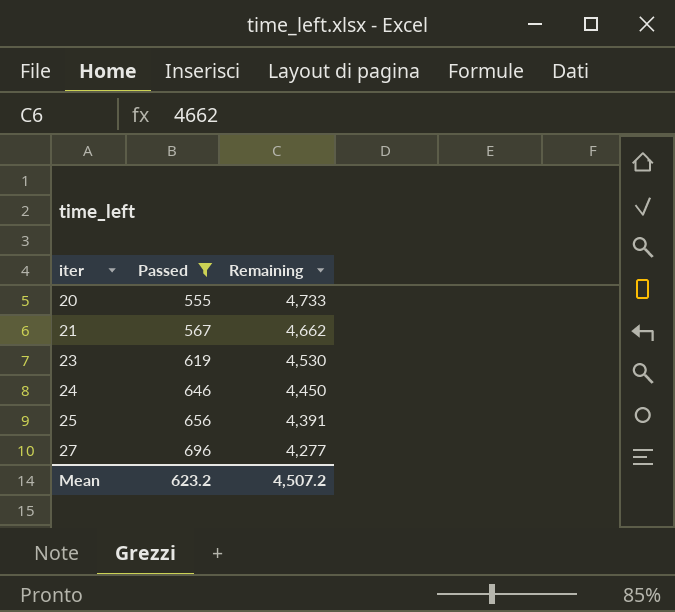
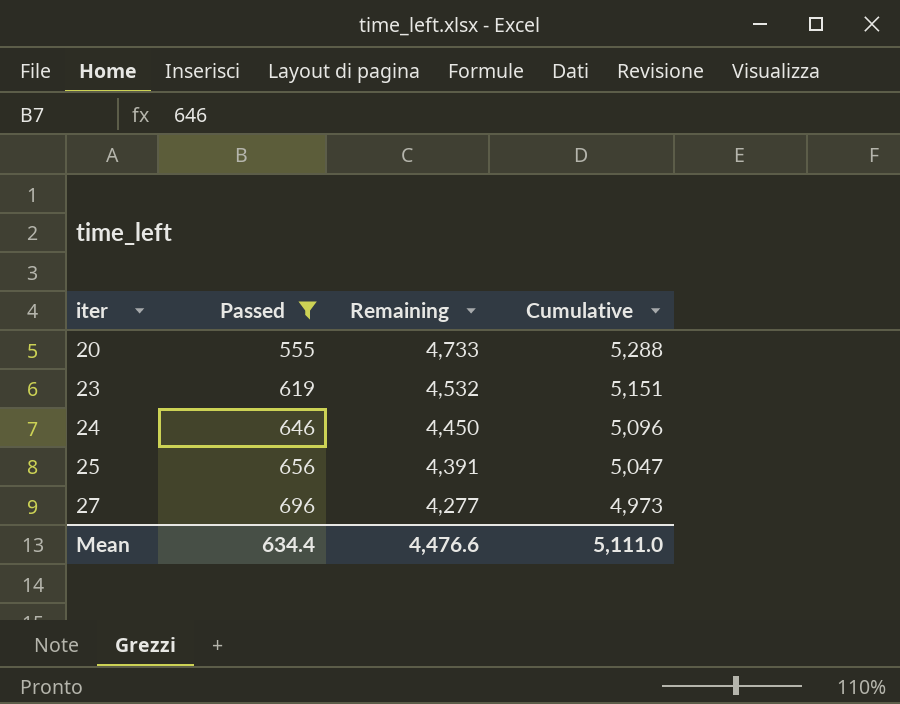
column Cumulative | formula: none -> [Passed] + [Remaining]
row 21: 567 | 4,662 -> none
23 | Remaining: 4,530 -> 4,532
Mean | Passed: 623.2 -> 634.4
Mean | Remaining: 4,507.2 -> 4,476.6

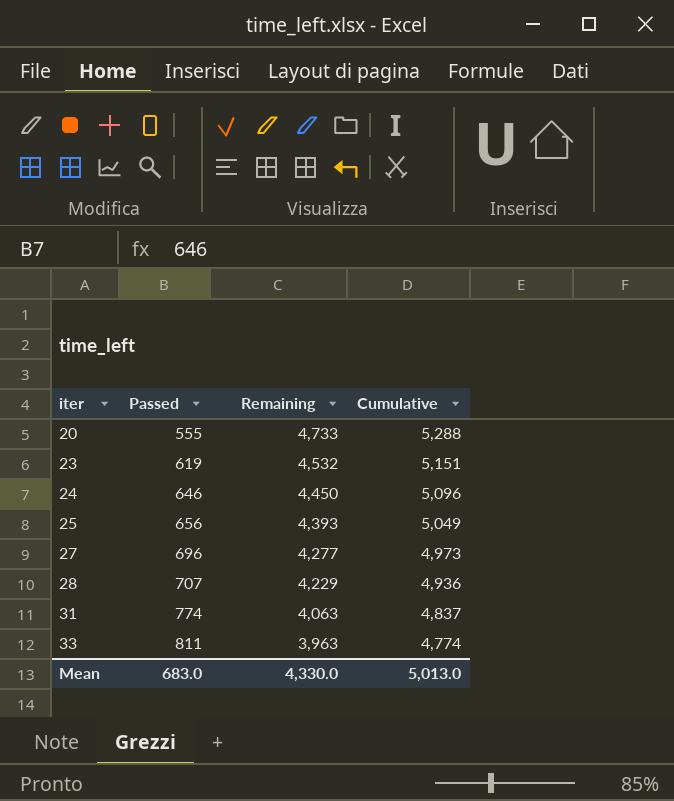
filter: Passed <= 696 -> none
25 | Remaining: 4,391 -> 4,393
25 | Cumulative: 5,047 -> 5,049
Mean | Passed: 634.4 -> 683.0
Mean | Remaining: 4,476.6 -> 4,330.0
Mean | Cumulative: 5,111.0 -> 5,013.0

